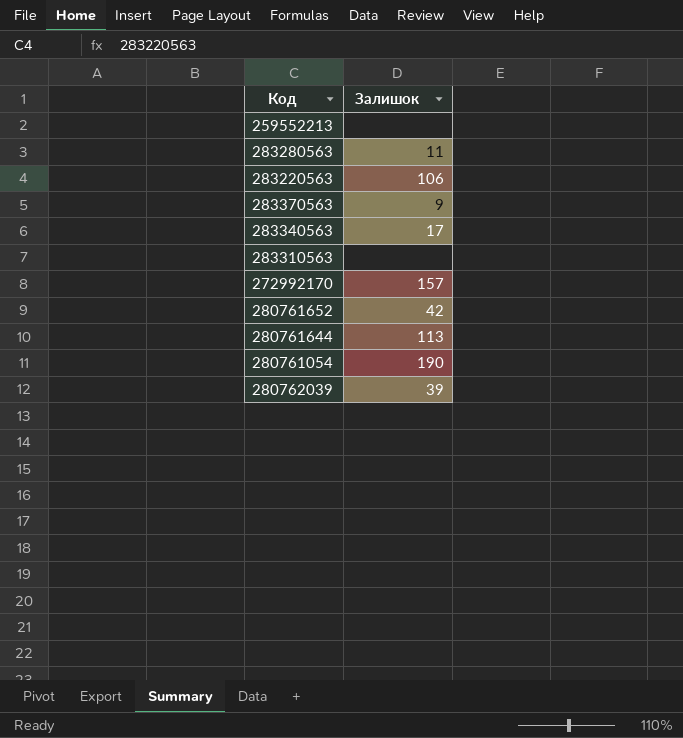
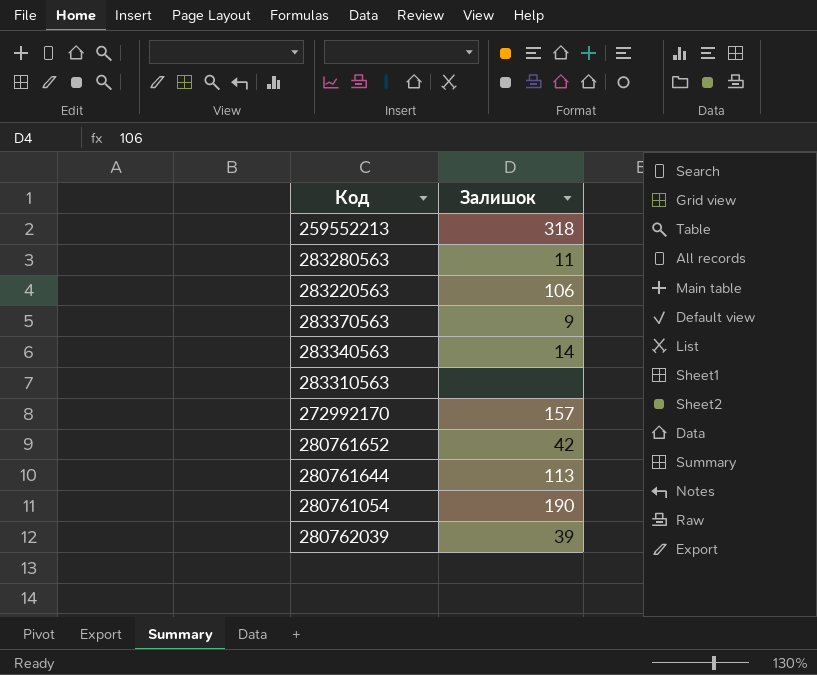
259552213 | Залишок: none -> 318
283340563 | Залишок: 17 -> 14

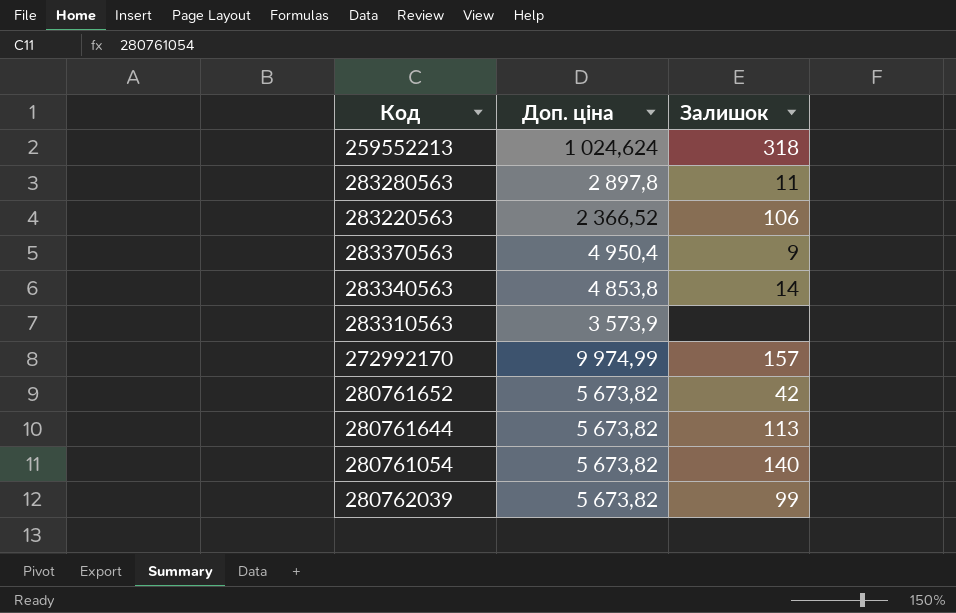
column Доп. ціна | position: none -> 2
280761054 | Залишок: 190 -> 140
280762039 | Залишок: 39 -> 99

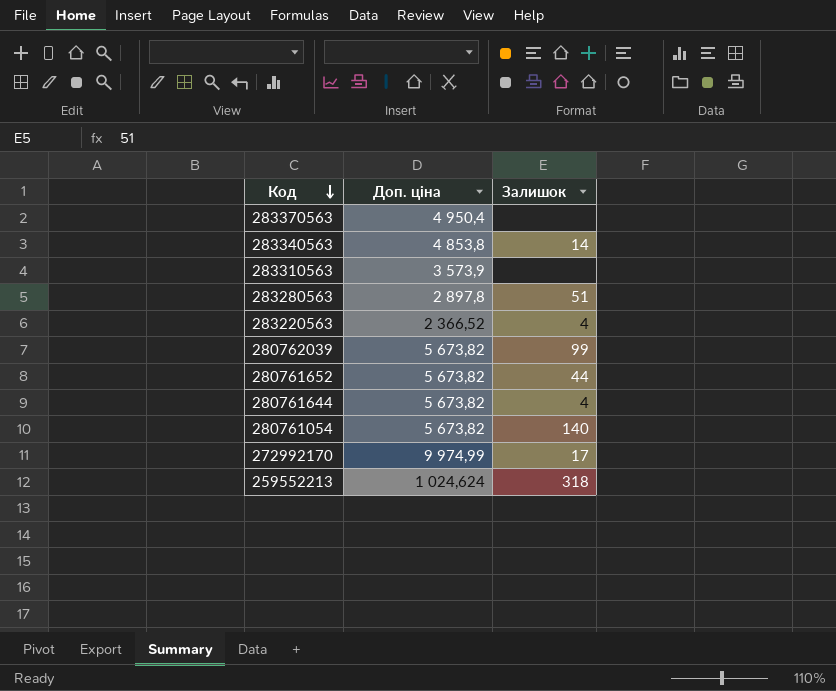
row order: none -> Код descending
283370563 | Залишок: 9 -> none
283280563 | Залишок: 11 -> 51
283220563 | Залишок: 106 -> 4
280761652 | Залишок: 42 -> 44
280761644 | Залишок: 113 -> 4
272992170 | Залишок: 157 -> 17

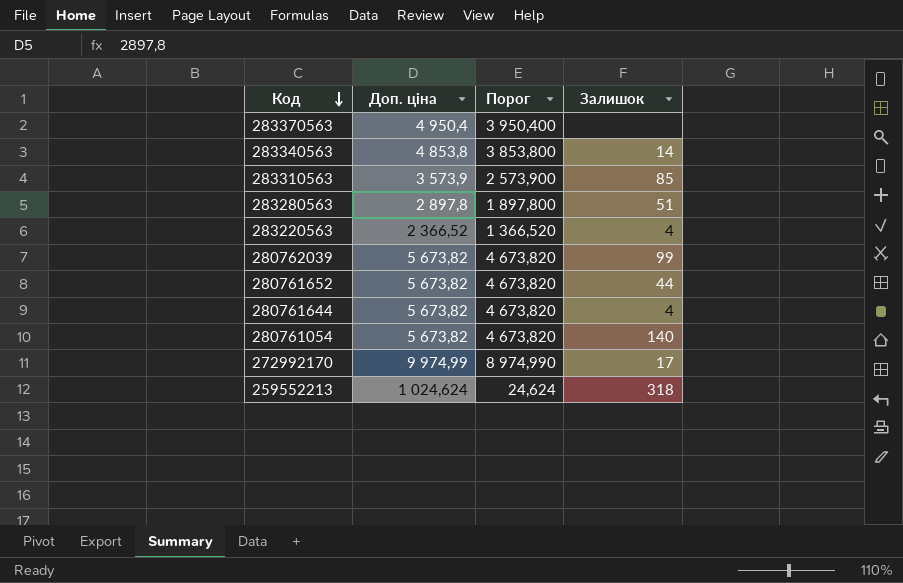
column Порог | formula: none -> [Доп. ціна] - 1000
283310563 | Залишок: none -> 85

